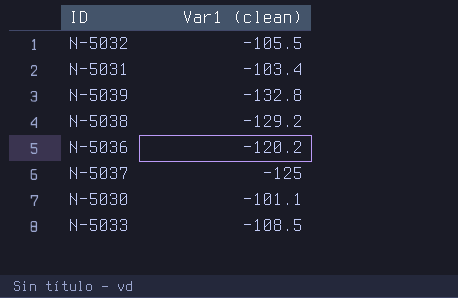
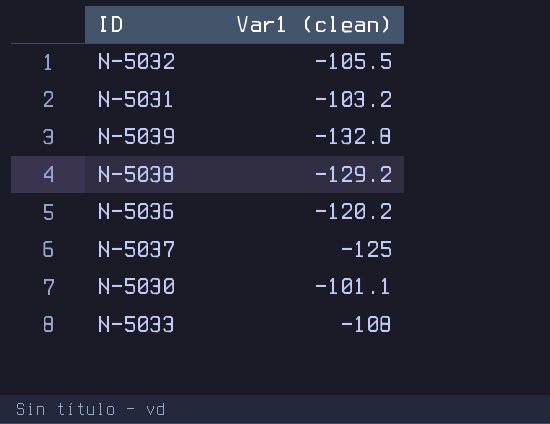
N-5031 | Var1 (clean): -103.4 -> -103.2
N-5033 | Var1 (clean): -108.5 -> -108

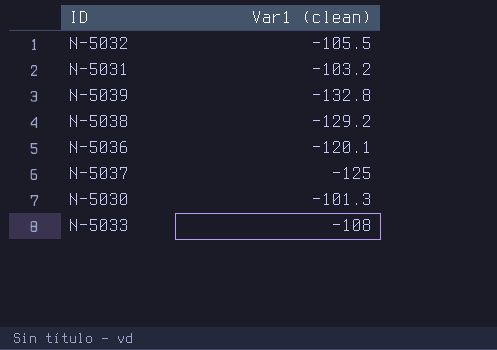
N-5036 | Var1 (clean): -120.2 -> -120.1
N-5030 | Var1 (clean): -101.1 -> -101.3

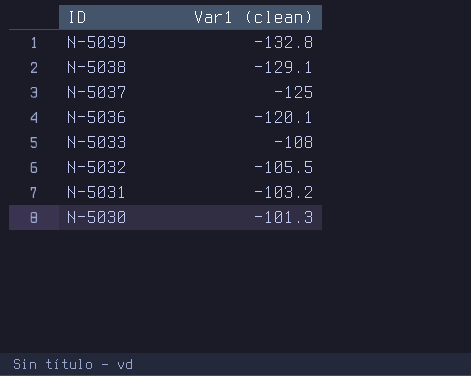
row order: none -> ID descending
N-5038 | Var1 (clean): -129.2 -> -129.1

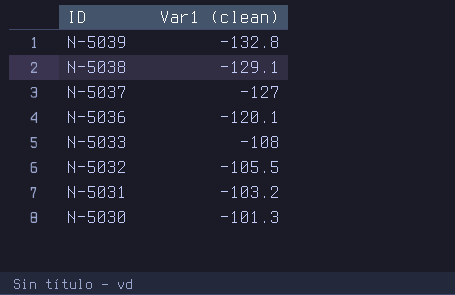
N-5037 | Var1 (clean): -125 -> -127

